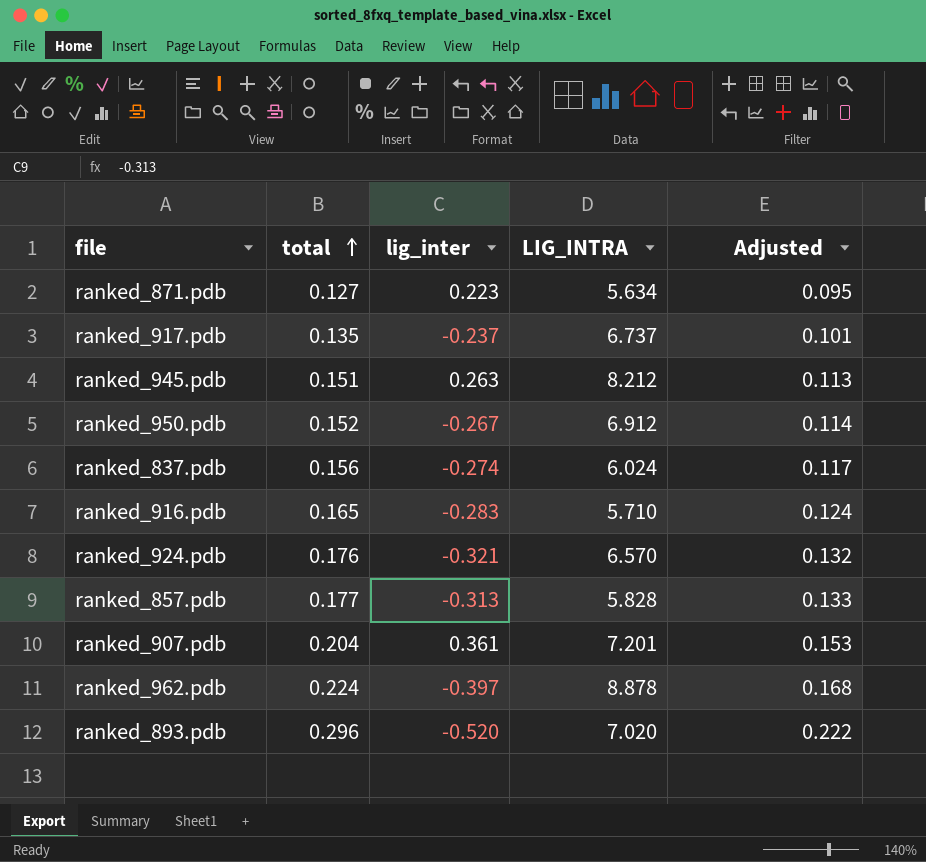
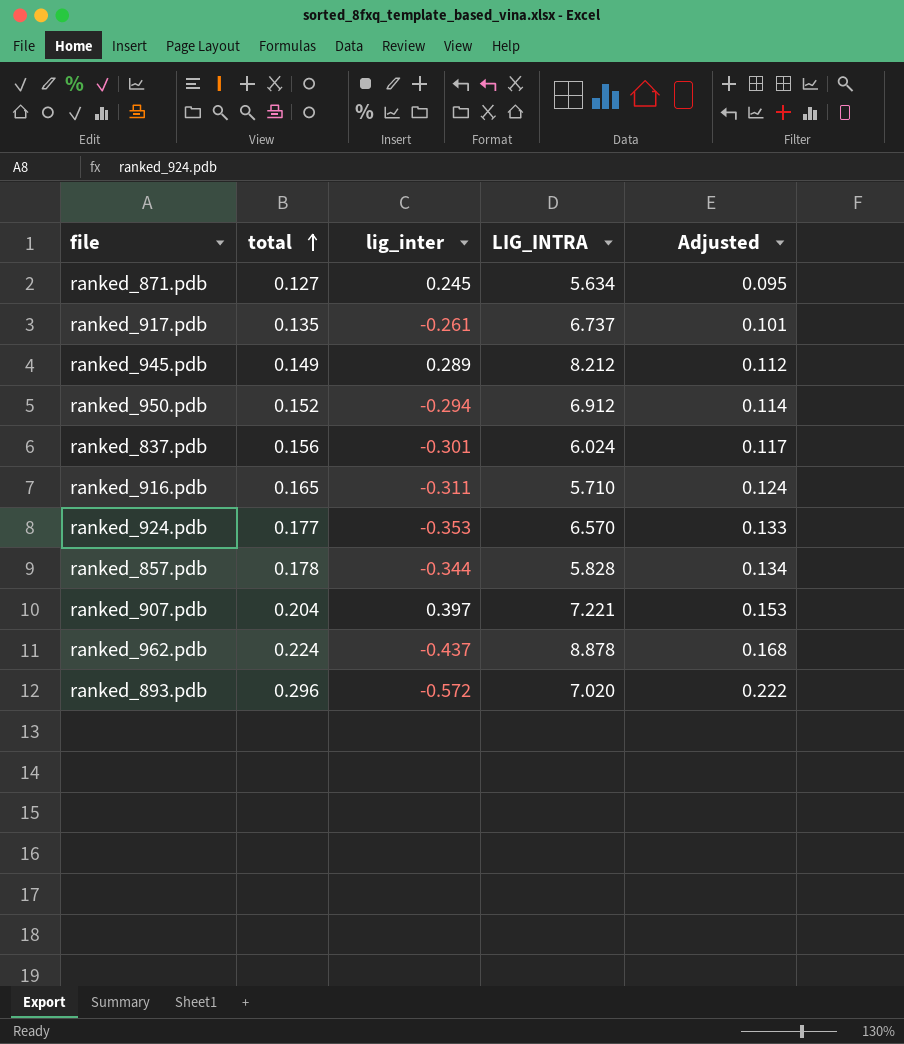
ranked_871.pdb | lig_inter: 0.223 -> 0.245
ranked_917.pdb | lig_inter: -0.237 -> -0.261
ranked_945.pdb | total: 0.151 -> 0.149
ranked_945.pdb | lig_inter: 0.263 -> 0.289
ranked_945.pdb | Adjusted: 0.113 -> 0.112
ranked_950.pdb | lig_inter: -0.267 -> -0.294
ranked_837.pdb | lig_inter: -0.274 -> -0.301
ranked_916.pdb | lig_inter: -0.283 -> -0.311
ranked_924.pdb | total: 0.176 -> 0.177
ranked_924.pdb | lig_inter: -0.321 -> -0.353
ranked_924.pdb | Adjusted: 0.132 -> 0.133
ranked_857.pdb | total: 0.177 -> 0.178
ranked_857.pdb | lig_inter: -0.313 -> -0.344
ranked_857.pdb | Adjusted: 0.133 -> 0.134
ranked_907.pdb | lig_inter: 0.361 -> 0.397
ranked_907.pdb | LIG_INTRA: 7.201 -> 7.221
ranked_962.pdb | lig_inter: -0.397 -> -0.437
ranked_893.pdb | lig_inter: -0.520 -> -0.572

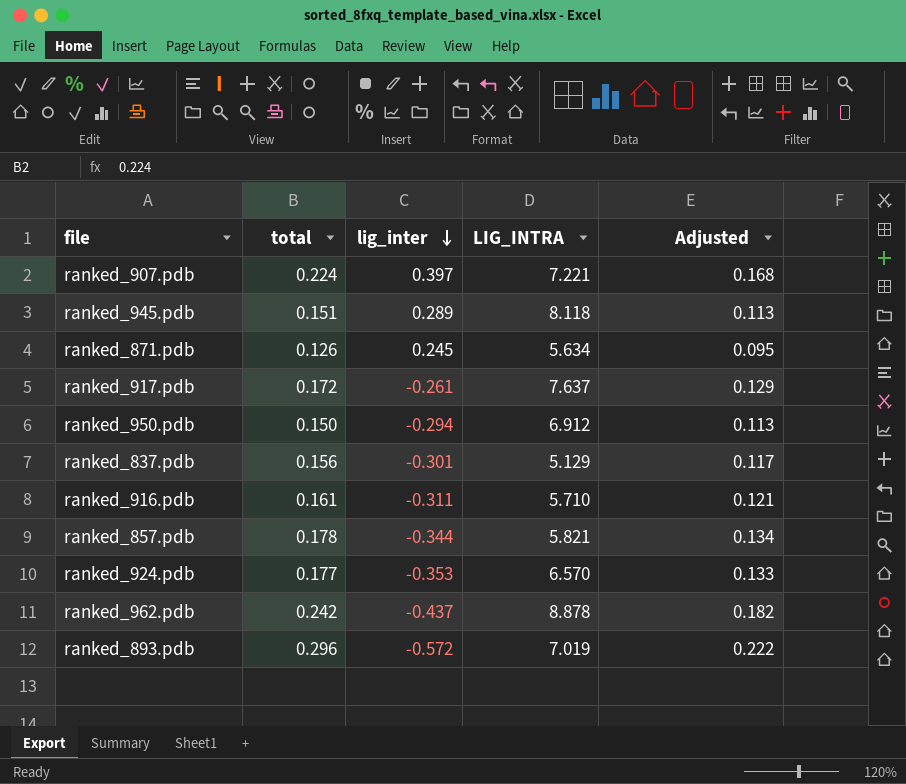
row order: total ascending -> lig_inter descending
ranked_907.pdb | total: 0.204 -> 0.224
ranked_907.pdb | Adjusted: 0.153 -> 0.168
ranked_945.pdb | total: 0.149 -> 0.151
ranked_945.pdb | LIG_INTRA: 8.212 -> 8.118
ranked_945.pdb | Adjusted: 0.112 -> 0.113
ranked_871.pdb | total: 0.127 -> 0.126
ranked_917.pdb | total: 0.135 -> 0.172
ranked_917.pdb | LIG_INTRA: 6.737 -> 7.637
ranked_917.pdb | Adjusted: 0.101 -> 0.129
ranked_950.pdb | total: 0.152 -> 0.150
ranked_950.pdb | Adjusted: 0.114 -> 0.113
ranked_837.pdb | LIG_INTRA: 6.024 -> 5.129
ranked_916.pdb | total: 0.165 -> 0.161
ranked_916.pdb | Adjusted: 0.124 -> 0.121
ranked_857.pdb | LIG_INTRA: 5.828 -> 5.821
ranked_962.pdb | total: 0.224 -> 0.242
ranked_962.pdb | Adjusted: 0.168 -> 0.182
ranked_893.pdb | LIG_INTRA: 7.020 -> 7.019

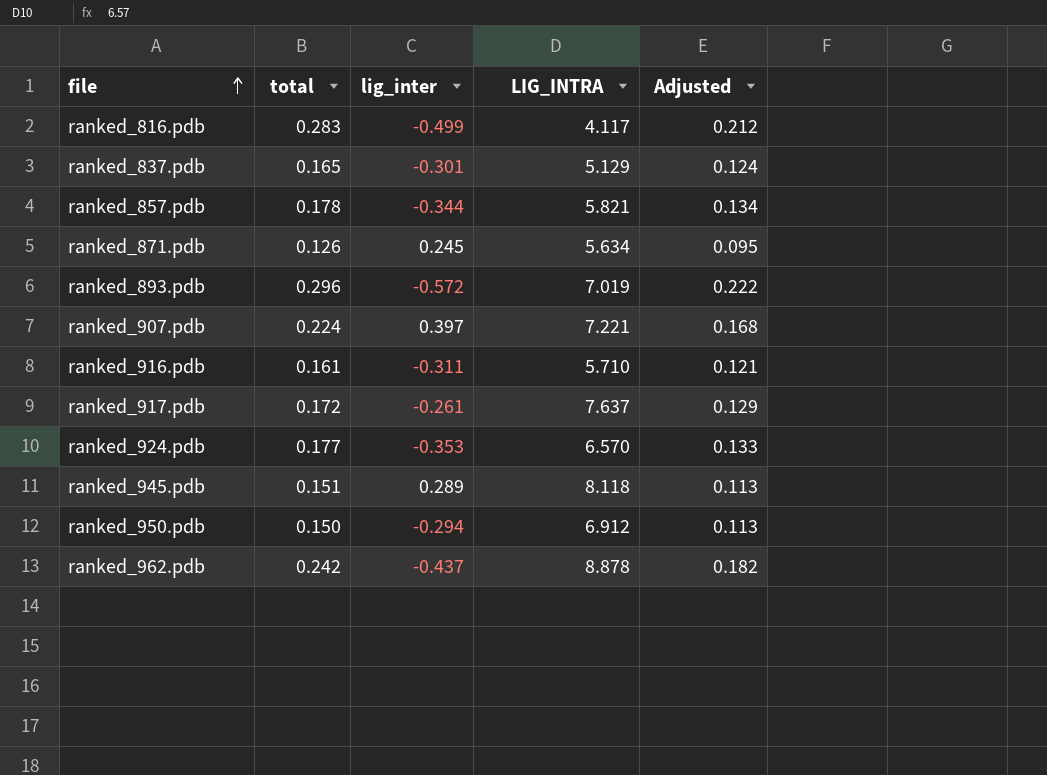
row order: lig_inter descending -> file ascending
row ranked_816.pdb: none -> 0.283 | -0.499 | 4.117 | 0.212
ranked_837.pdb | total: 0.156 -> 0.165
ranked_837.pdb | Adjusted: 0.117 -> 0.124

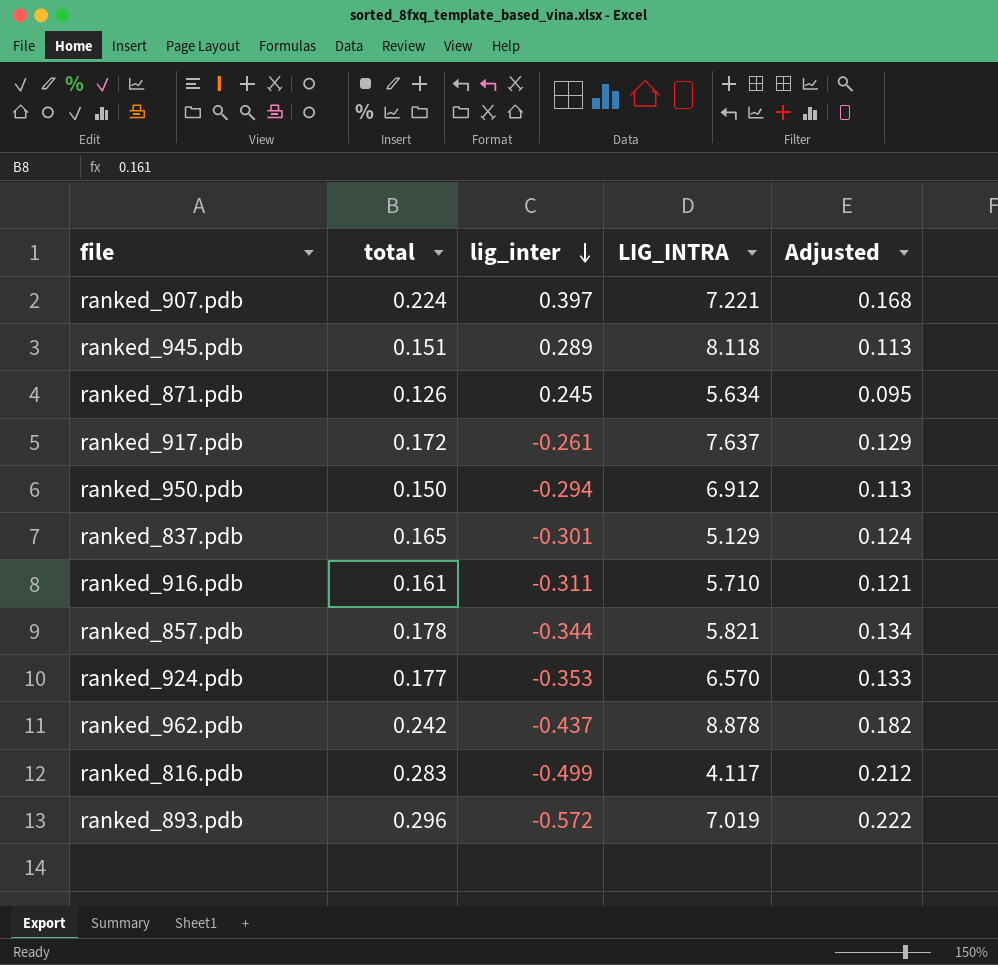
row order: file ascending -> lig_inter descending

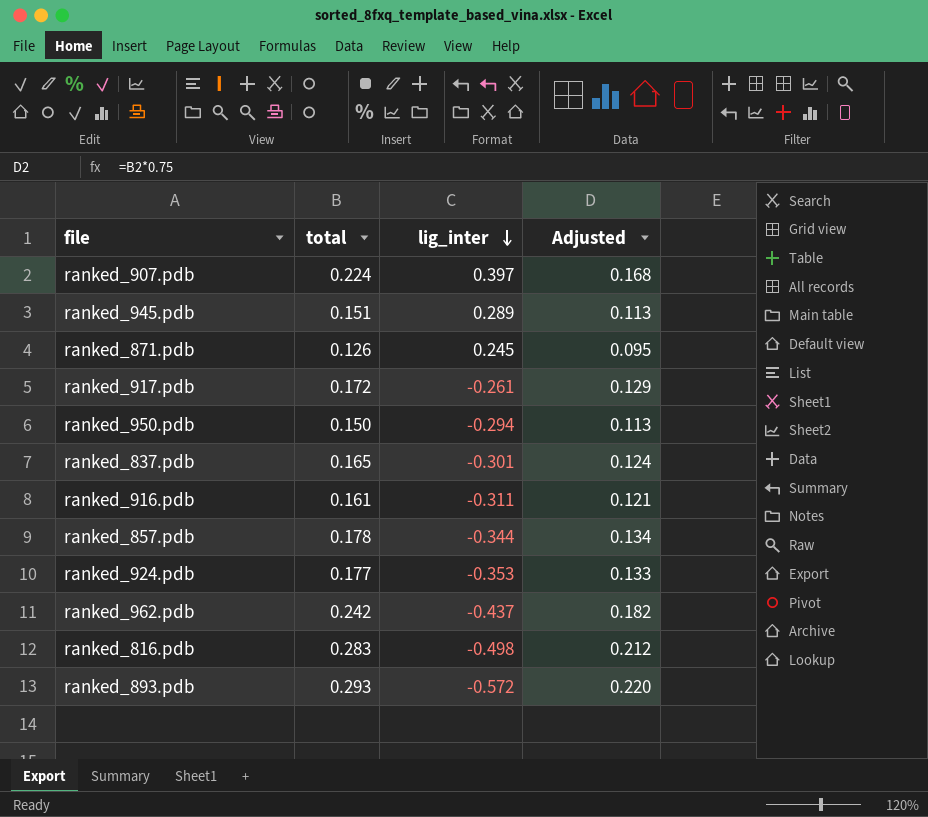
column LIG_INTRA | position: 4 -> none
ranked_816.pdb | lig_inter: -0.499 -> -0.498
ranked_893.pdb | total: 0.296 -> 0.293
ranked_893.pdb | Adjusted: 0.222 -> 0.220

